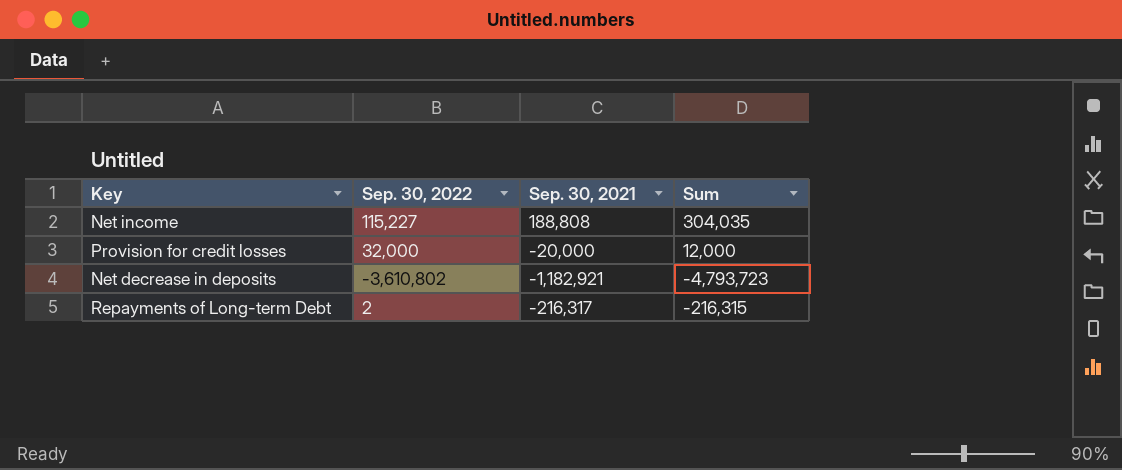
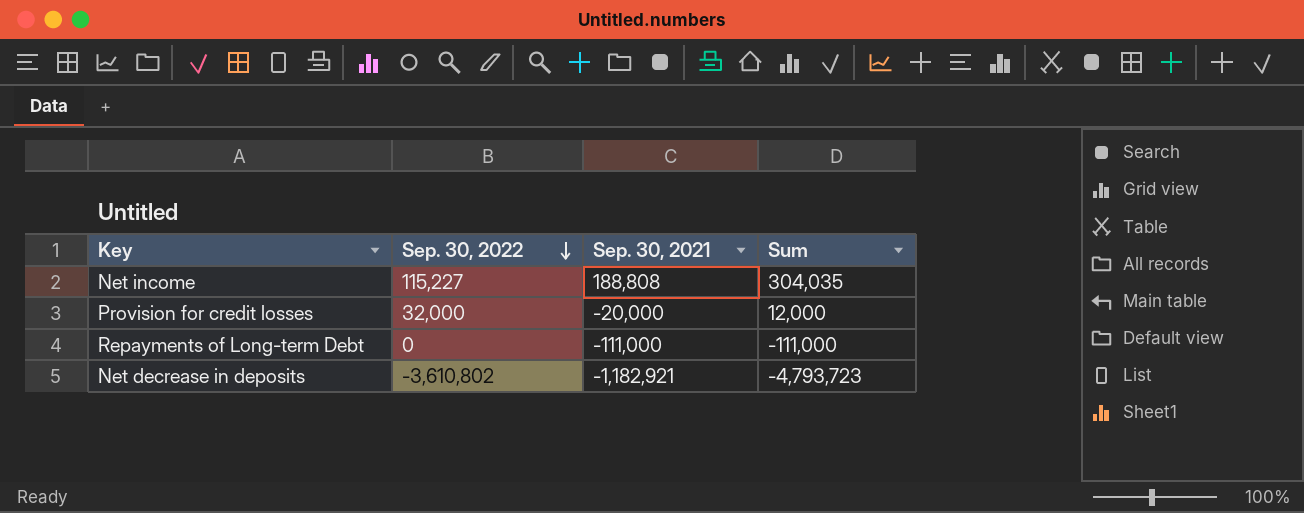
row order: none -> Sep. 30, 2022 descending
Repayments of Long-term Debt | Sep. 30, 2022: 2 -> 0
Repayments of Long-term Debt | Sep. 30, 2021: -216,317 -> -111,000
Repayments of Long-term Debt | Sum: -216,315 -> -111,000

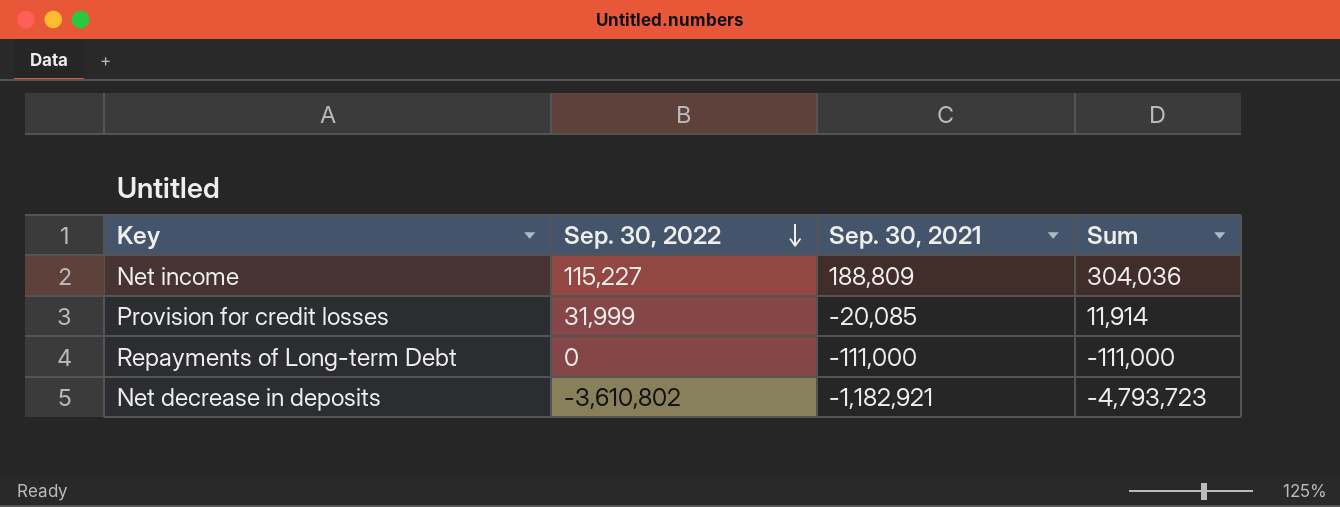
Net income | Sep. 30, 2021: 188,808 -> 188,809
Net income | Sum: 304,035 -> 304,036
Provision for credit losses | Sep. 30, 2022: 32,000 -> 31,999
Provision for credit losses | Sep. 30, 2021: -20,000 -> -20,085
Provision for credit losses | Sum: 12,000 -> 11,914

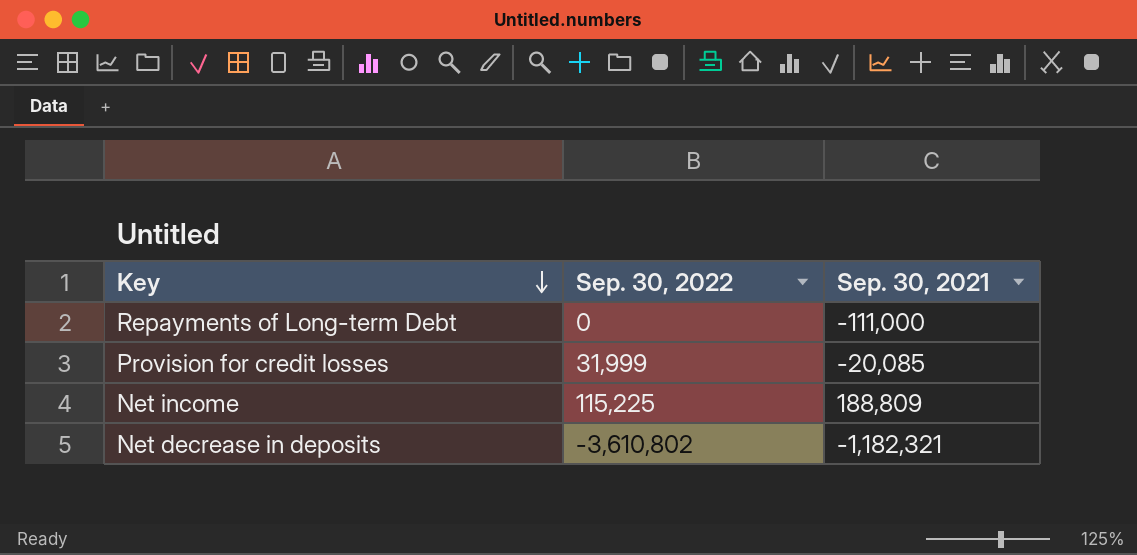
row order: Sep. 30, 2022 descending -> Key descending
column Sum | formula: [Sep. 30, 2022] + [Sep. 30, 2021] -> none
Net income | Sep. 30, 2022: 115,227 -> 115,225
Net decrease in deposits | Sep. 30, 2021: -1,182,921 -> -1,182,321

